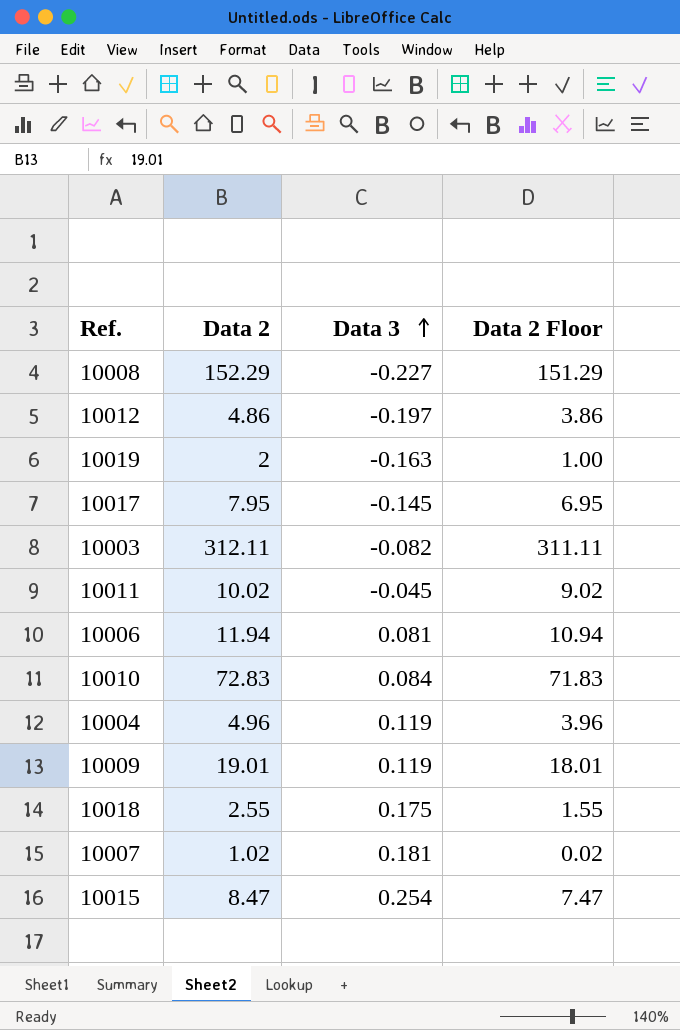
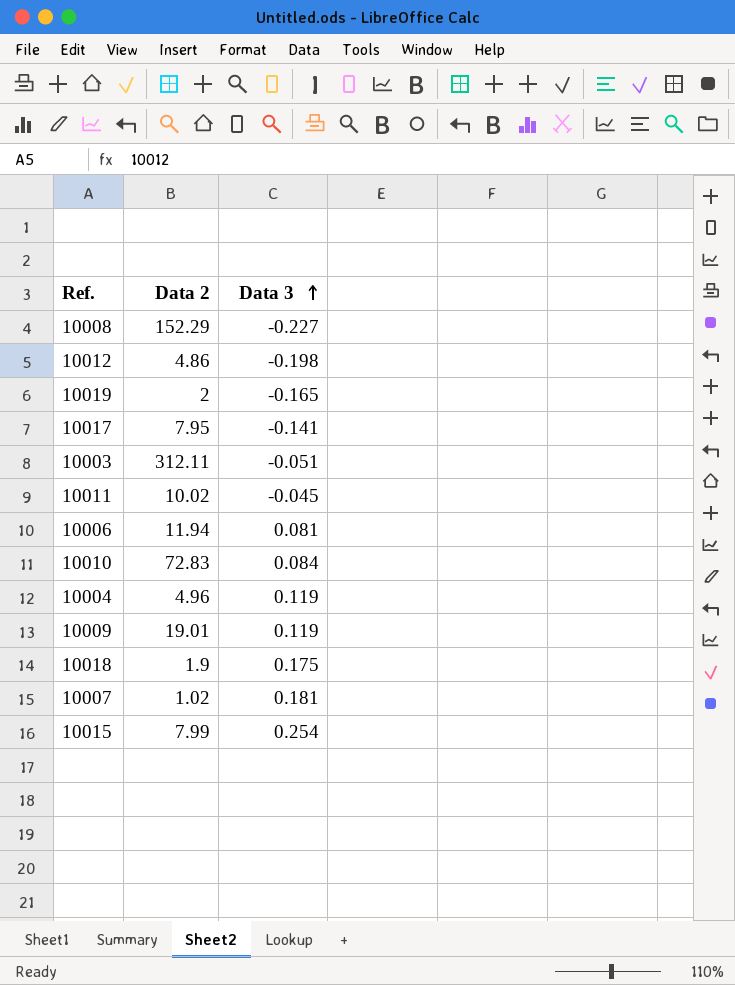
column Data 2 Floor | formula: [Data 2] - 1 -> none
10012 | Data 3: -0.197 -> -0.198
10019 | Data 3: -0.163 -> -0.165
10017 | Data 3: -0.145 -> -0.141
10003 | Data 3: -0.082 -> -0.051
10018 | Data 2: 2.55 -> 1.9
10015 | Data 2: 8.47 -> 7.99

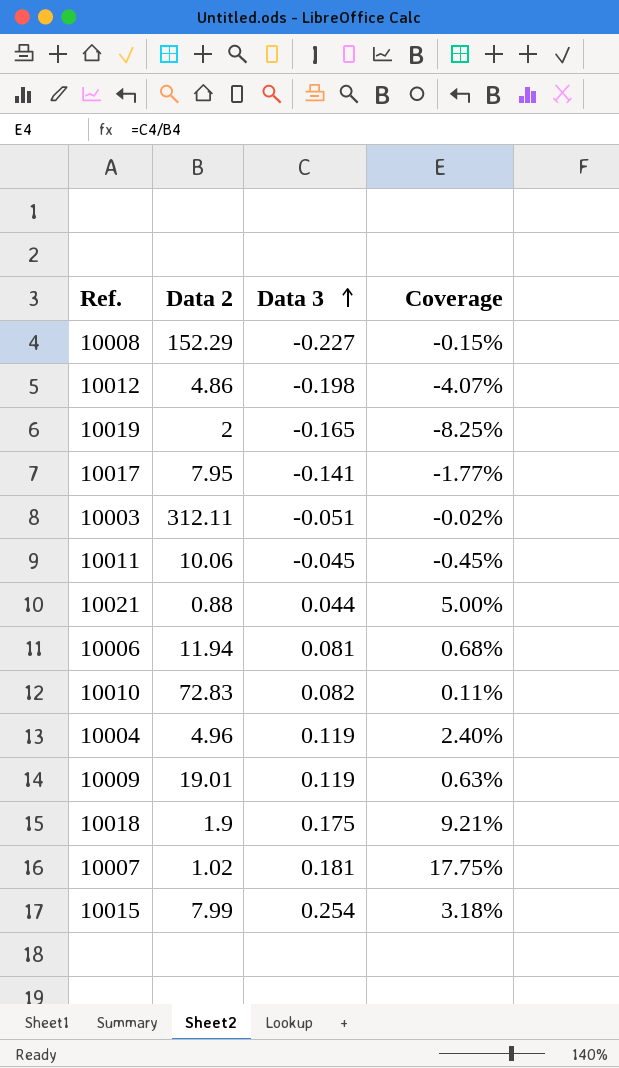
column Coverage | formula: none -> [Data 3] / [Data 2]
10011 | Data 2: 10.02 -> 10.06
row 10021: none -> 0.88 | 0.044 | 5.00%
10010 | Data 3: 0.084 -> 0.082

